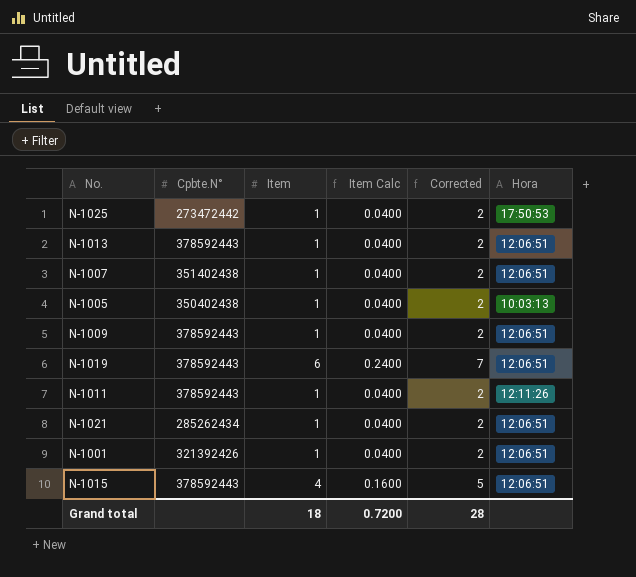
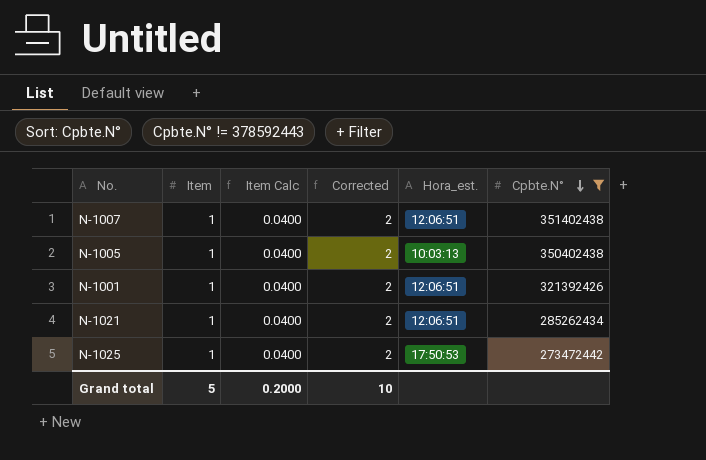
filter: none -> Cpbte.N° != 378592443
row order: none -> Cpbte.N° descending
column name: Hora -> Hora_est.
column Cpbte.N° | position: 2 -> 6
Grand total | Item: 18 -> 5
Grand total | Item Calc: 0.7200 -> 0.2000
Grand total | Corrected: 28 -> 10

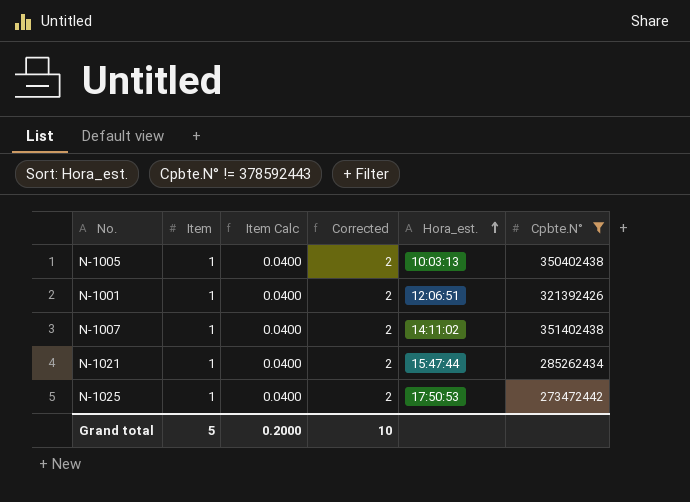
row order: Cpbte.N° descending -> Hora_est. ascending
N-1007 | Hora_est.: 12:06:51 -> 14:11:02
N-1021 | Hora_est.: 12:06:51 -> 15:47:44

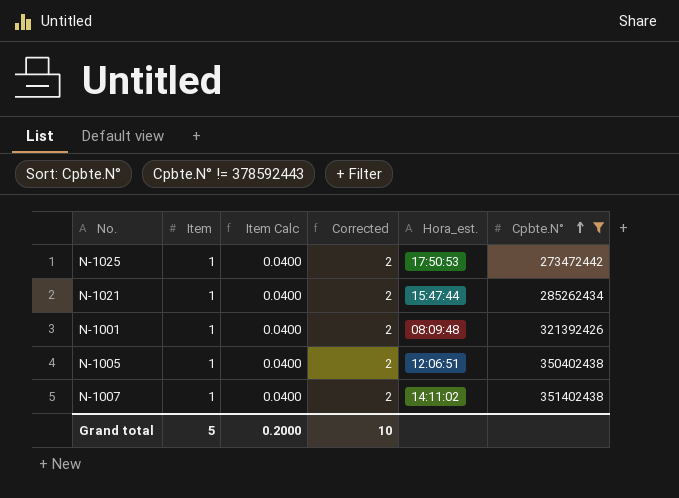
row order: Hora_est. ascending -> Cpbte.N° ascending
N-1001 | Hora_est.: 12:06:51 -> 08:09:48
N-1005 | Hora_est.: 10:03:13 -> 12:06:51

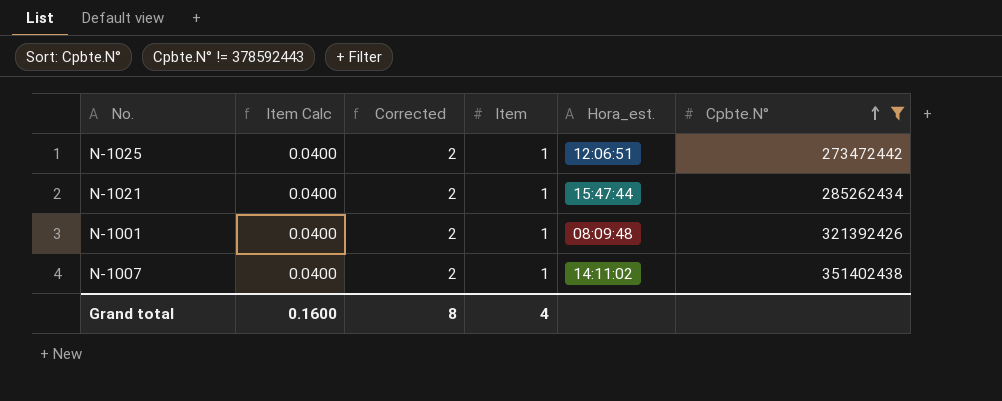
column Item | position: 2 -> 4
row N-1005: 1 | 0.0400 | 2 | 12:06:51 | 350402438 -> none
N-1025 | Hora_est.: 17:50:53 -> 12:06:51
Grand total | Item Calc: 0.2000 -> 0.1600
Grand total | Corrected: 10 -> 8
Grand total | Item: 5 -> 4

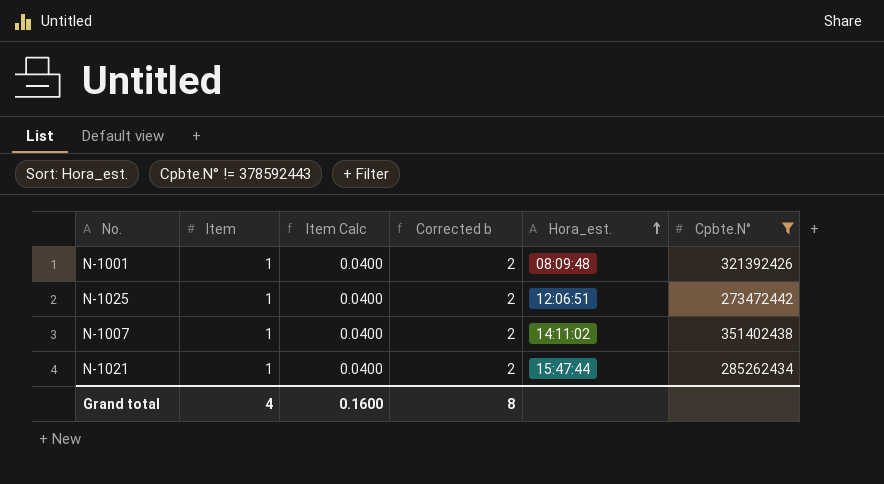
row order: Cpbte.N° ascending -> Hora_est. ascending
column Item | position: 4 -> 2
column name: Corrected -> Corrected b

